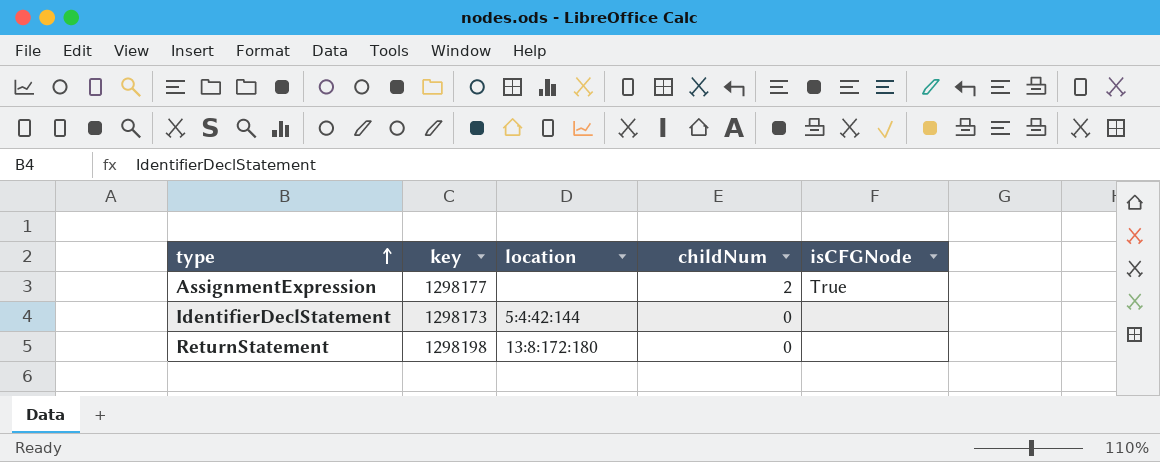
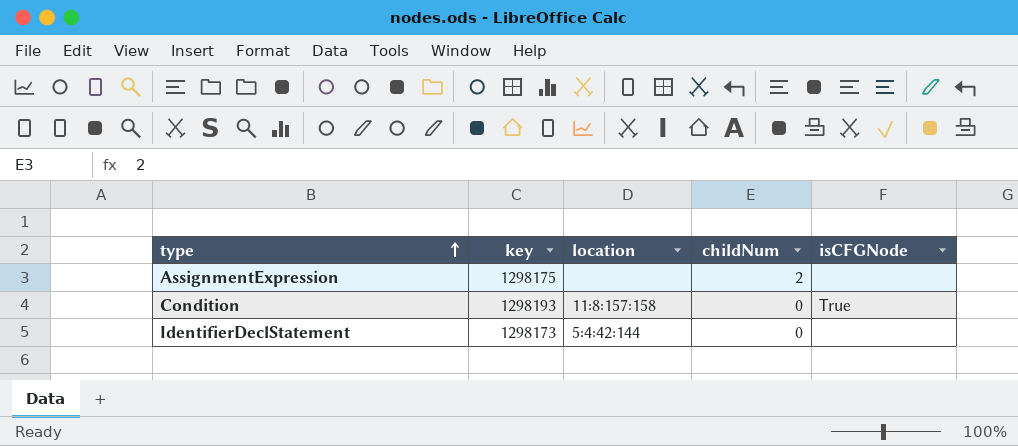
row ReturnStatement: 1298198 | 13:8:172:180 | 0 | none -> none
AssignmentExpression | key: 1298177 -> 1298175
AssignmentExpression | isCFGNode: True -> none
row Condition: none -> 1298193 | 11:8:157:158 | 0 | True

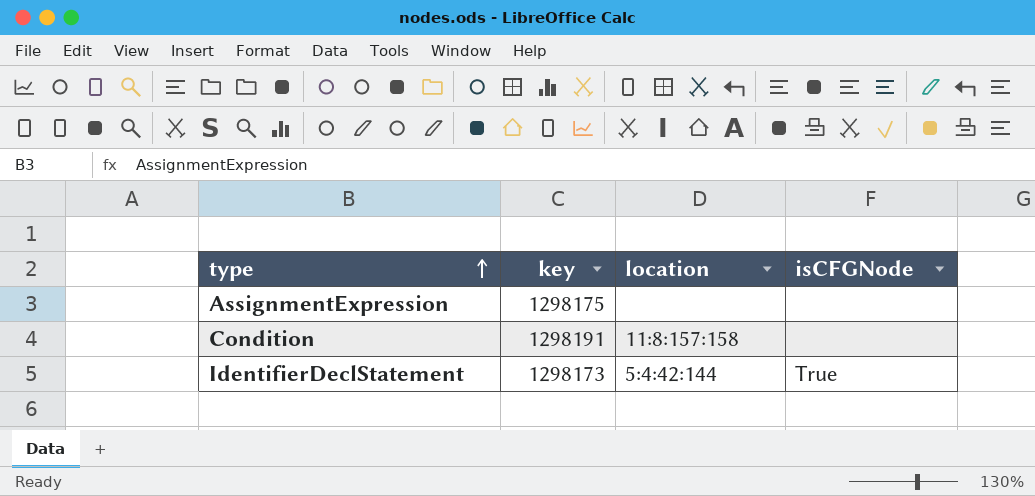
column childNum | position: 4 -> none
Condition | key: 1298193 -> 1298191
Condition | isCFGNode: True -> none
IdentifierDeclStatement | isCFGNode: none -> True

